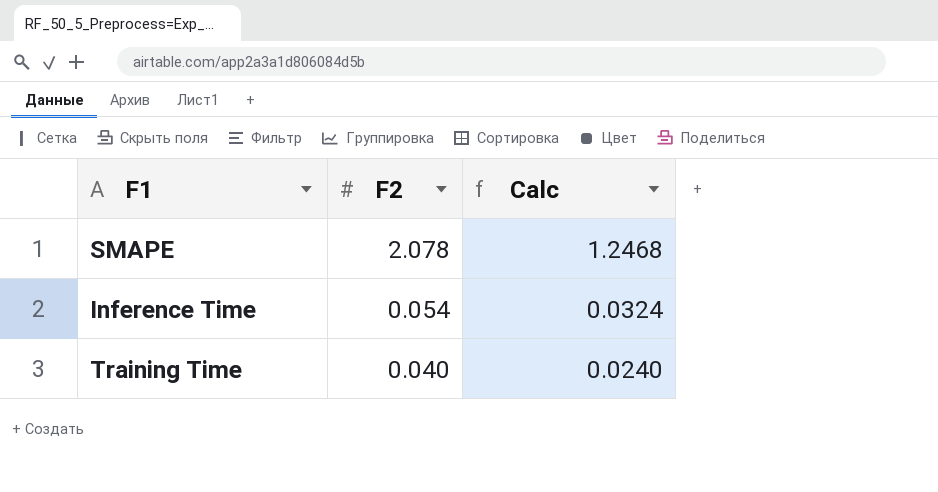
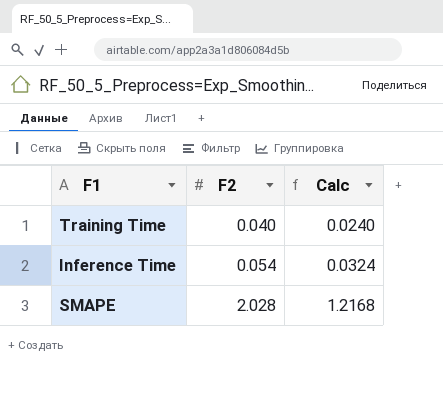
row order: F2 descending -> F2 ascending
SMAPE | F2: 2.078 -> 2.028
SMAPE | Calc: 1.2468 -> 1.2168

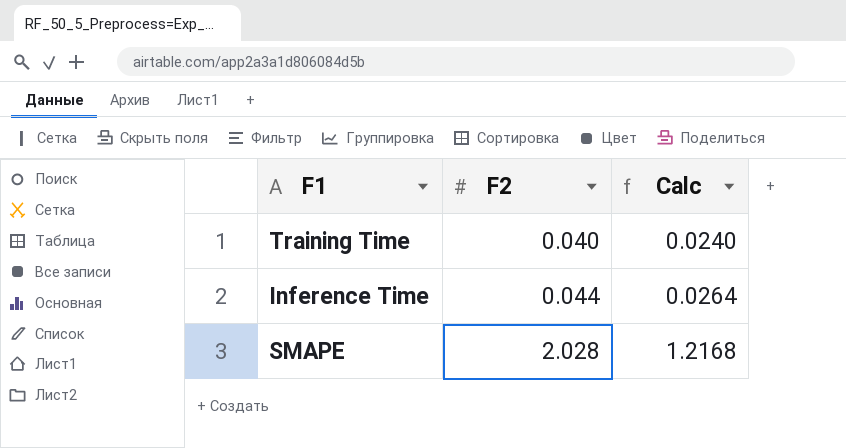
Inference Time | F2: 0.054 -> 0.044
Inference Time | Calc: 0.0324 -> 0.0264

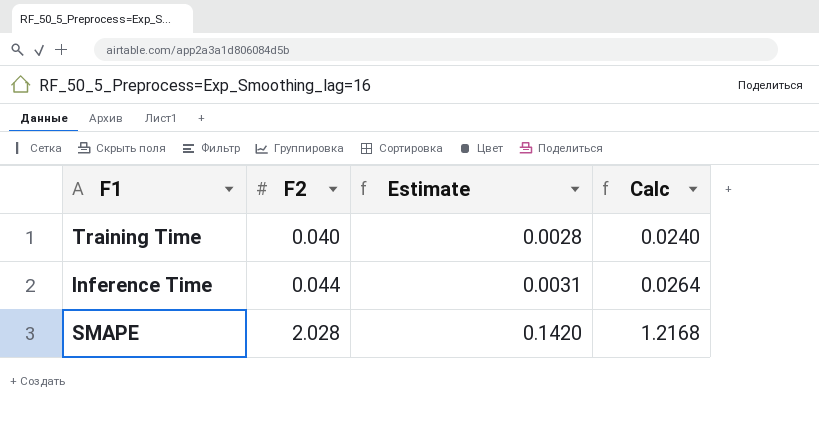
column Estimate | formula: none -> [F2] * 0.07

